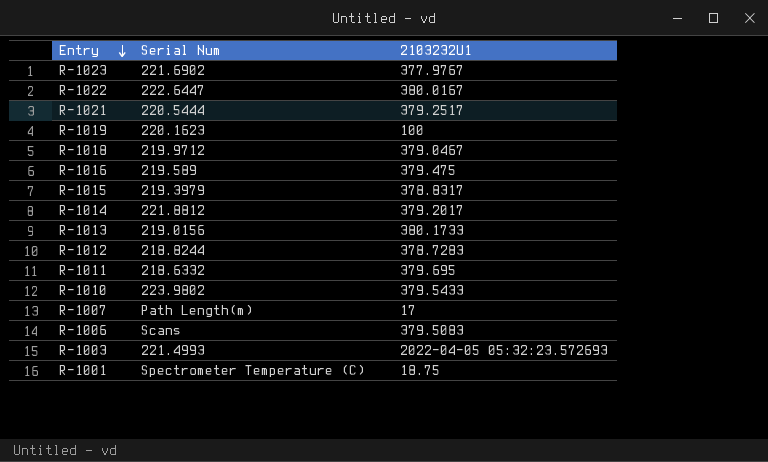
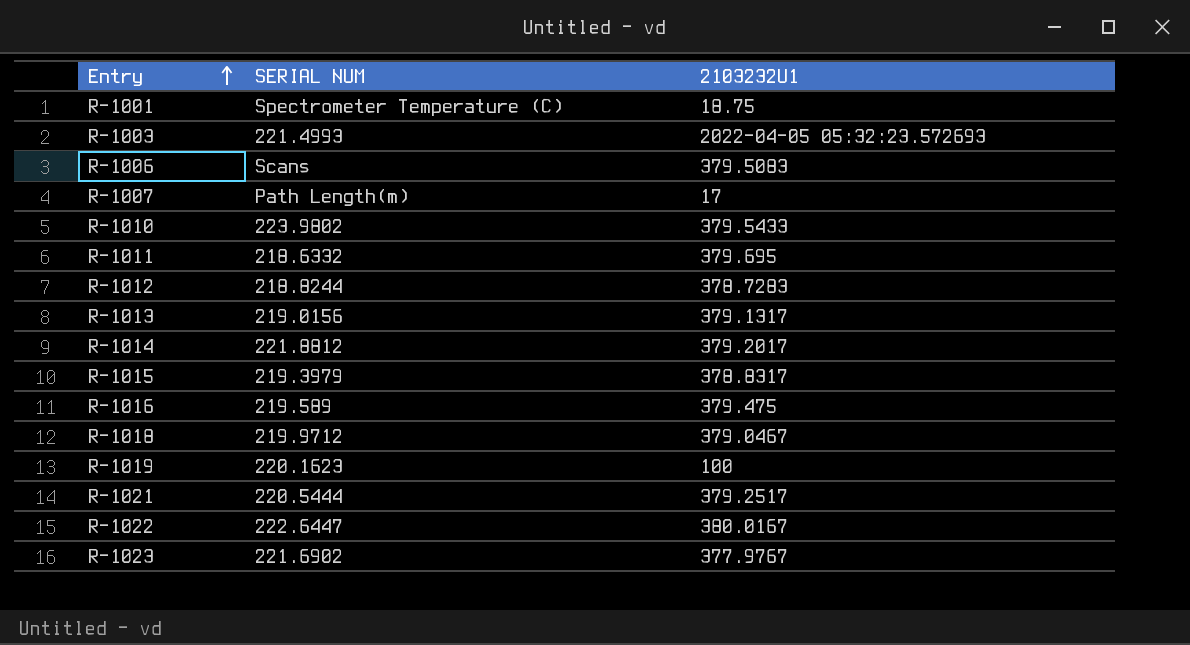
row order: Entry descending -> Entry ascending
column name: Serial Num -> SERIAL NUM
R-1013 | 2103232U1: 380.1733 -> 379.1317

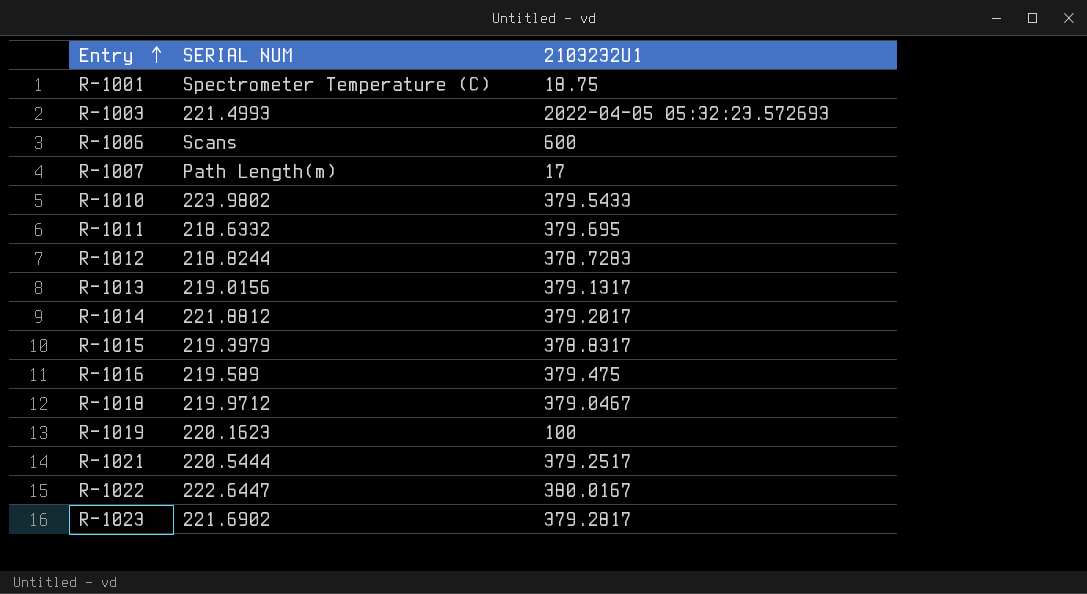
R-1006 | 2103232U1: 379.5083 -> 600
R-1023 | 2103232U1: 377.9767 -> 379.2817

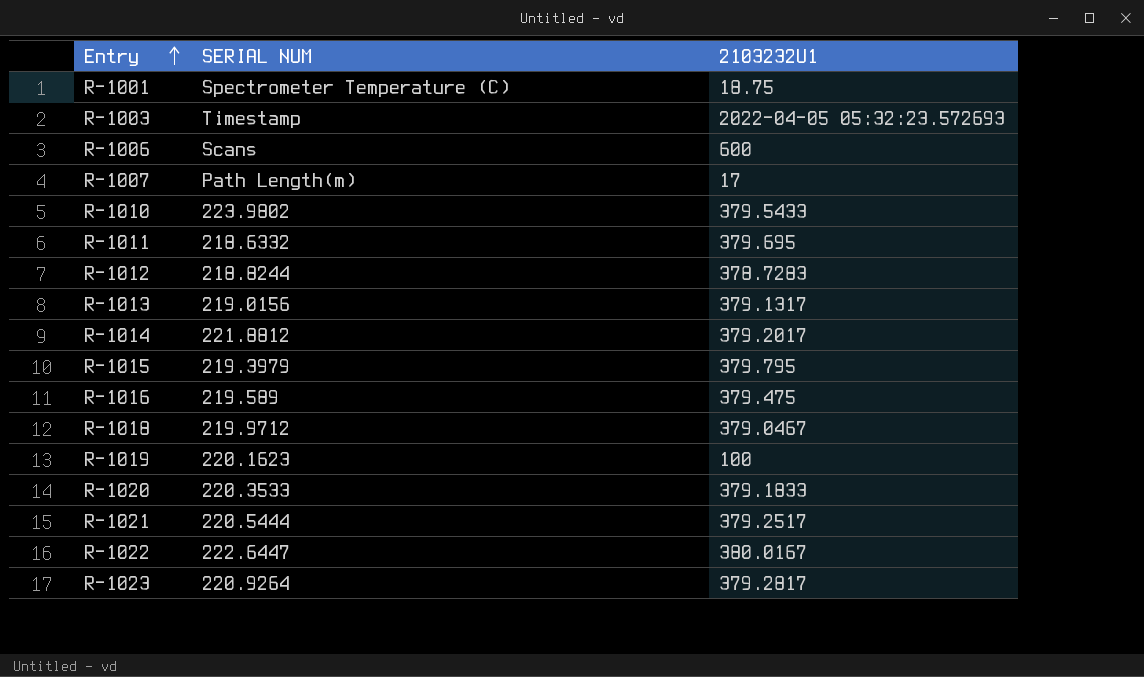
R-1003 | SERIAL NUM: 221.4993 -> Timestamp
R-1015 | 2103232U1: 378.8317 -> 379.795
row R-1020: none -> 220.3533 | 379.1833
R-1023 | SERIAL NUM: 221.6902 -> 220.9264

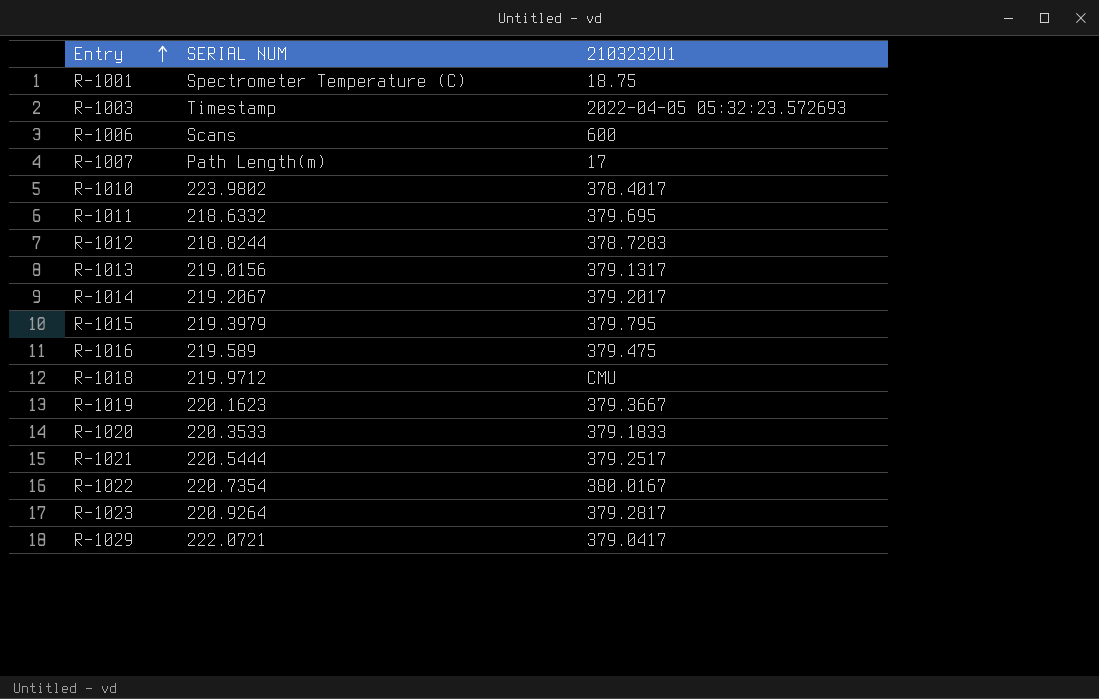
R-1010 | 2103232U1: 379.5433 -> 378.4017
R-1014 | SERIAL NUM: 221.8812 -> 219.2067
R-1018 | 2103232U1: 379.0467 -> CMU
R-1019 | 2103232U1: 100 -> 379.3667
R-1022 | SERIAL NUM: 222.6447 -> 220.7354
row R-1029: none -> 222.0721 | 379.0417

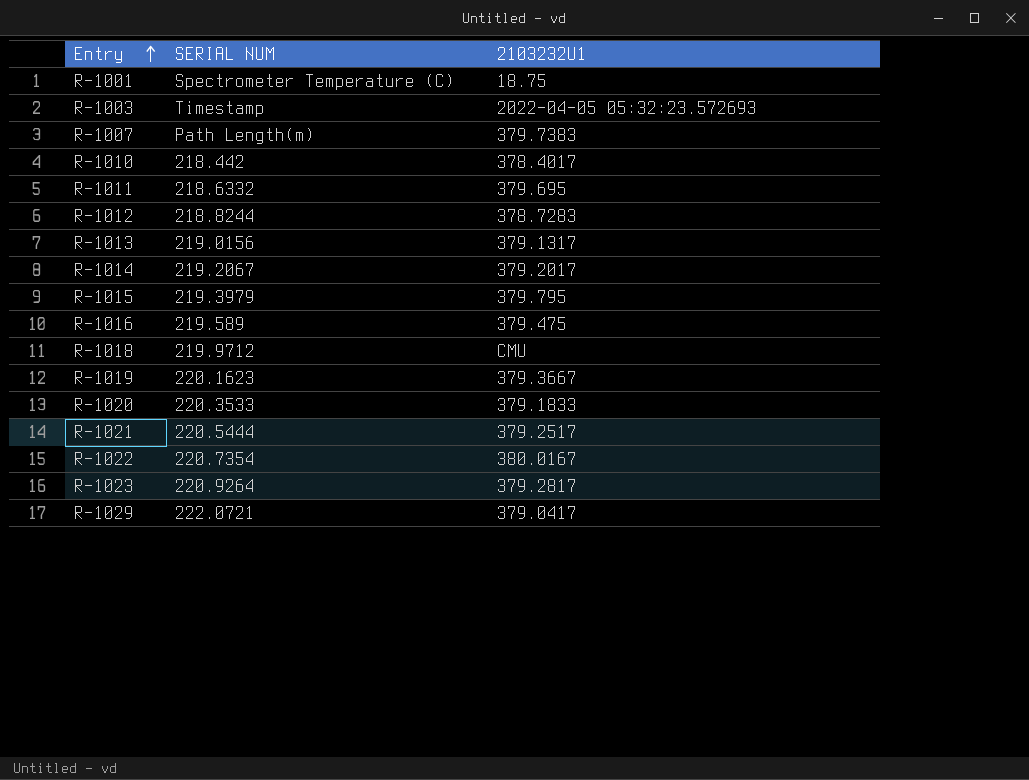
row R-1006: Scans | 600 -> none
R-1007 | 2103232U1: 17 -> 379.7383
R-1010 | SERIAL NUM: 223.9802 -> 218.442

